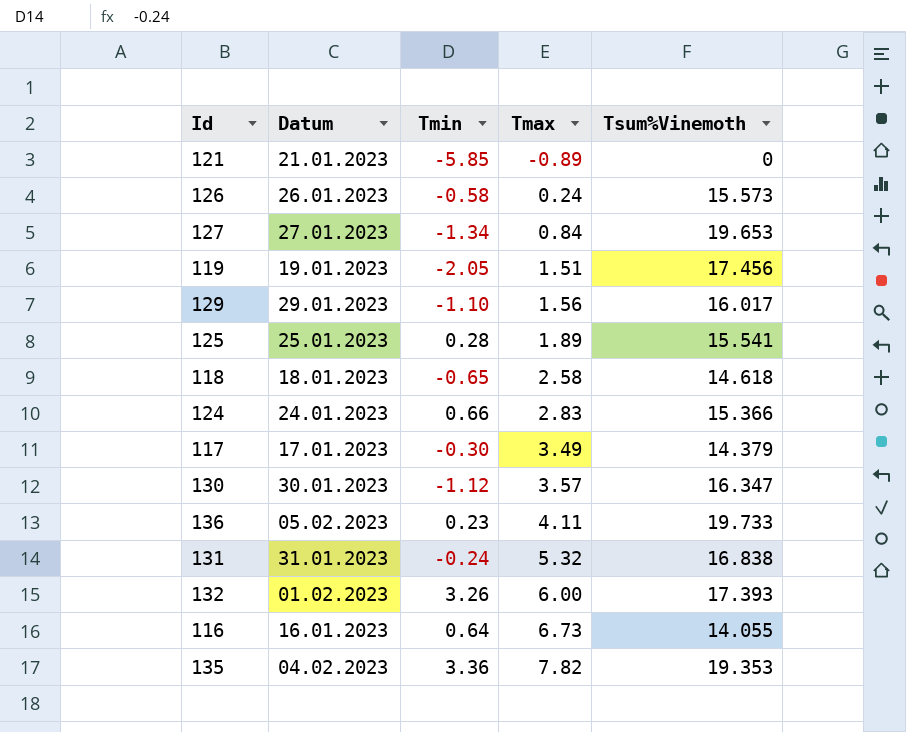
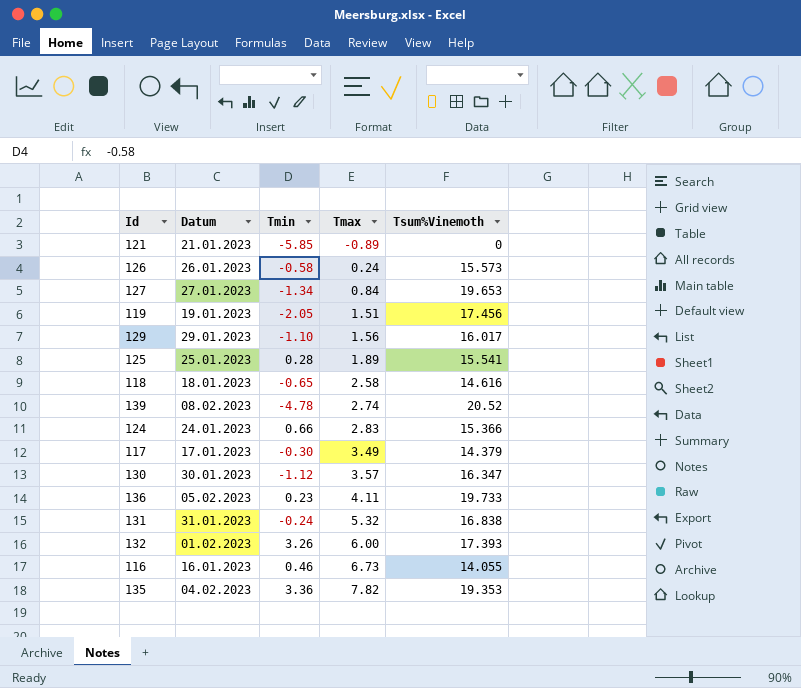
118 | Tsum%Vinemoth: 14.618 -> 14.616
row 139: none -> 08.02.2023 | -4.78 | 2.74 | 20.52
116 | Tmin: 0.64 -> 0.46

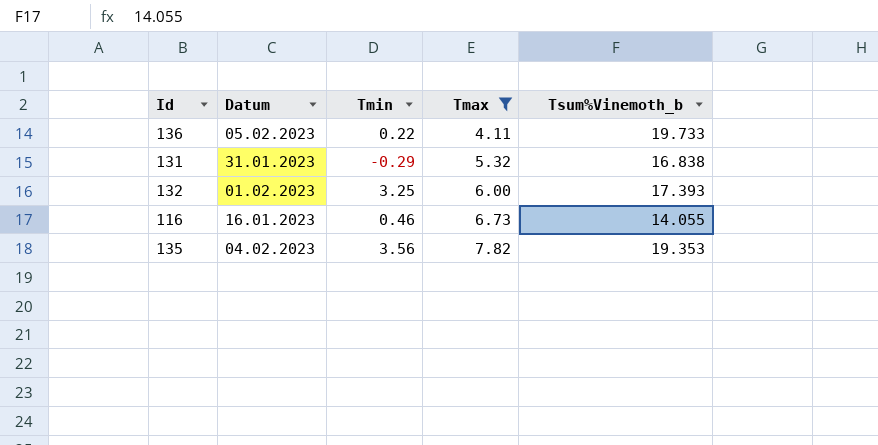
filter: none -> Tmax >= 4.11
column name: Tsum%Vinemoth -> Tsum%Vinemoth_b
136 | Tmin: 0.23 -> 0.22
131 | Tmin: -0.24 -> -0.29
132 | Tmin: 3.26 -> 3.25
135 | Tmin: 3.36 -> 3.56

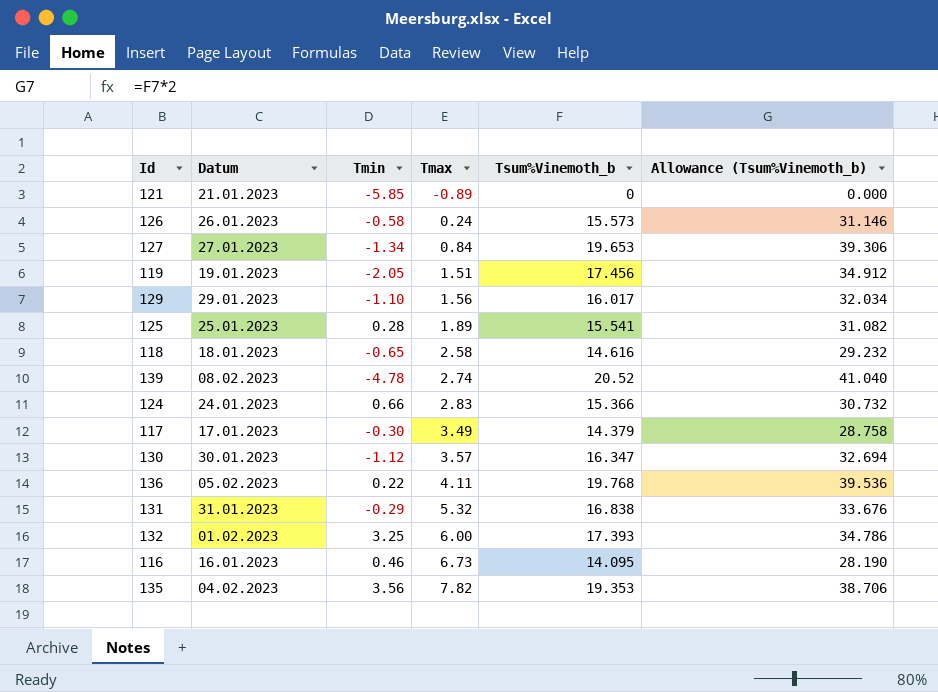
filter: Tmax >= 4.11 -> none
column Allowance (Tsum%Vinemoth_b) | formula: none -> [Tsum%Vinemoth_b] * 2
136 | Tsum%Vinemoth_b: 19.733 -> 19.768
116 | Tsum%Vinemoth_b: 14.055 -> 14.095

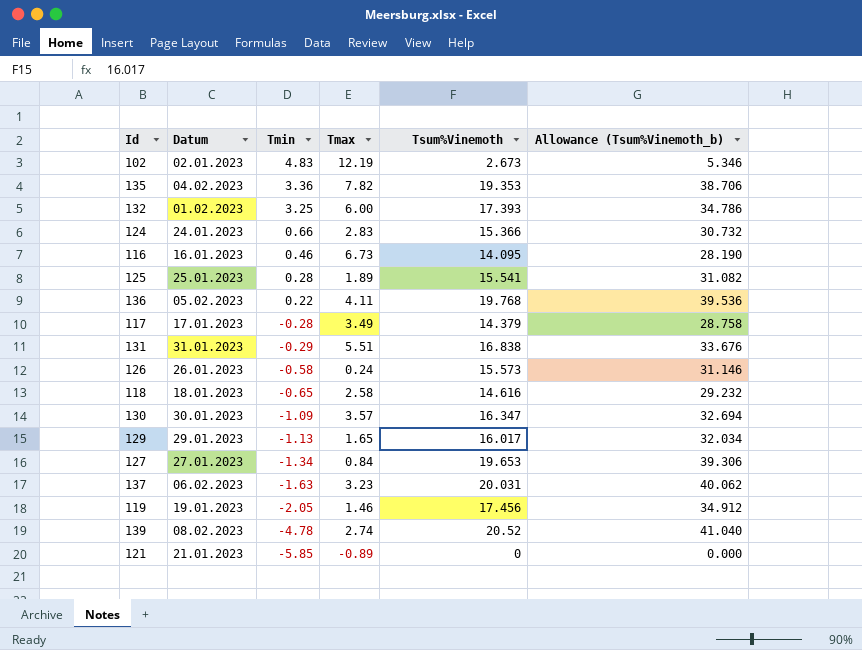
row order: Tmax ascending -> Tmin descending
column name: Tsum%Vinemoth_b -> Tsum%Vinemoth
row 102: none -> 02.01.2023 | 4.83 | 12.19 | 2.673 | 5.346
135 | Tmin: 3.56 -> 3.36
117 | Tmin: -0.30 -> -0.28
131 | Tmax: 5.32 -> 5.51
130 | Tmin: -1.12 -> -1.09
129 | Tmin: -1.10 -> -1.13
129 | Tmax: 1.56 -> 1.65
row 137: none -> 06.02.2023 | -1.63 | 3.23 | 20.031 | 40.062
119 | Tmax: 1.51 -> 1.46

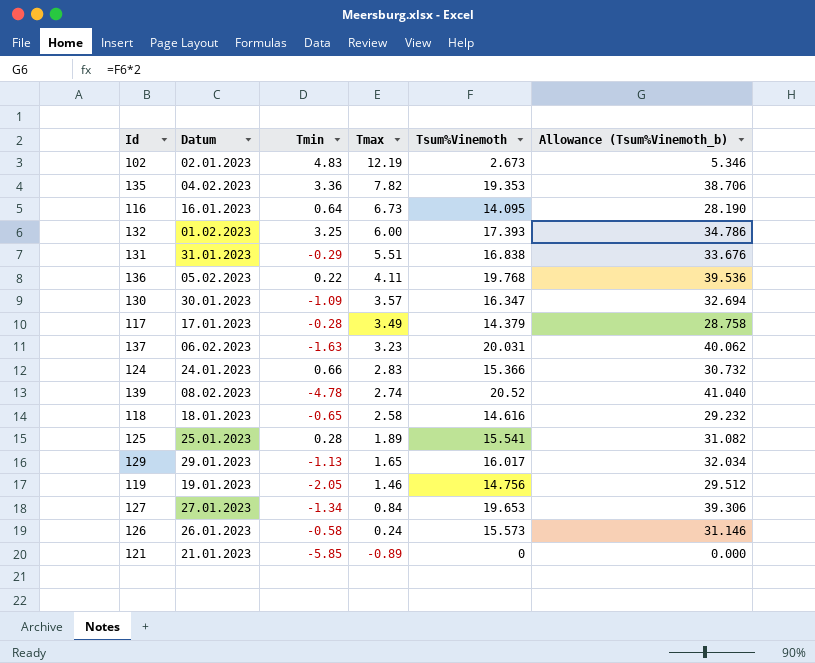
row order: Tmin descending -> Tmax descending
116 | Tmin: 0.46 -> 0.64
119 | Tsum%Vinemoth: 17.456 -> 14.756
119 | Allowance (Tsum%Vinemoth_b): 34.912 -> 29.512

